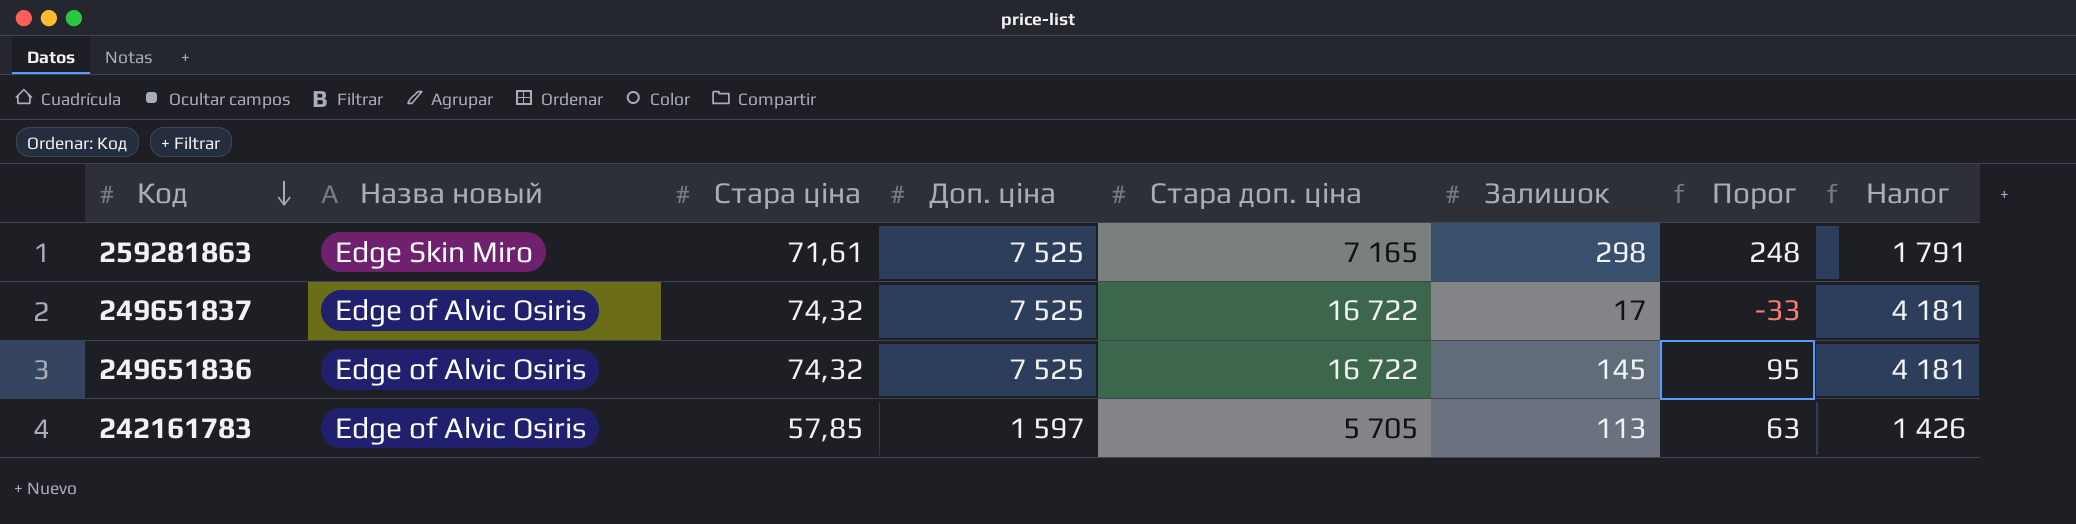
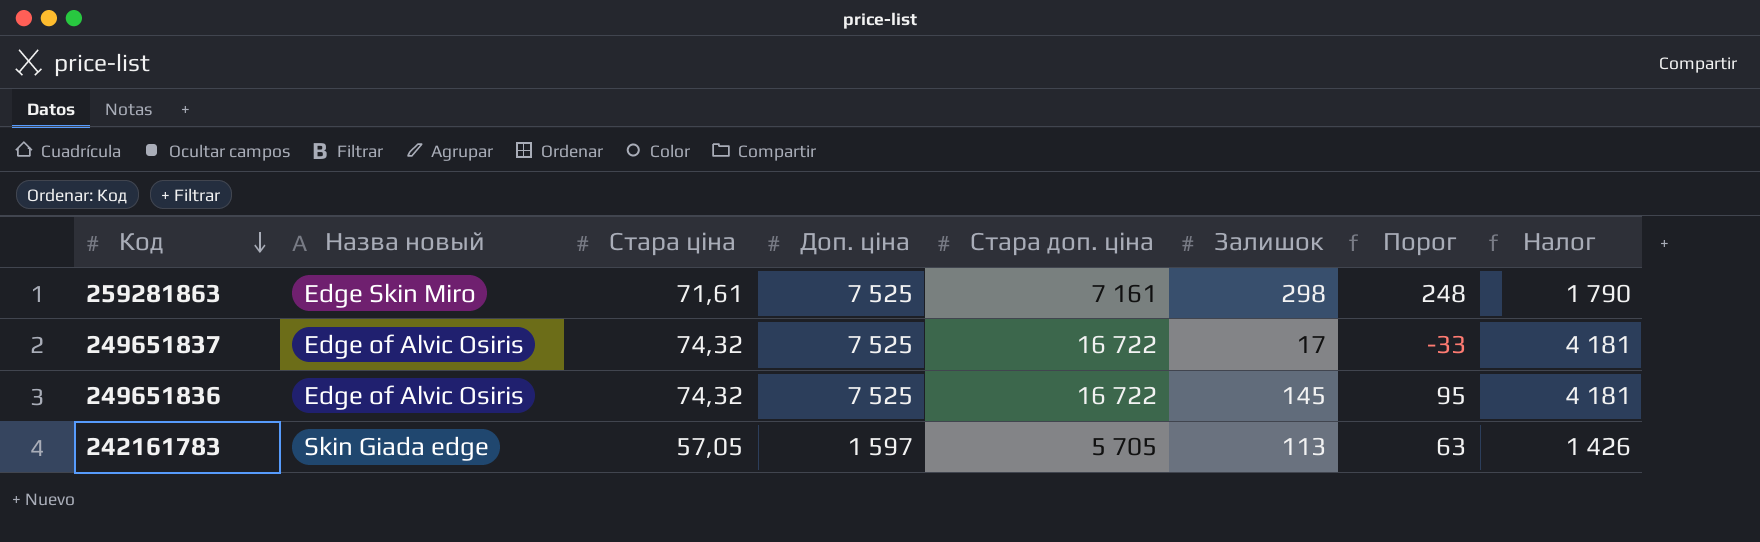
259281863 | Стара доп. ціна: 7 165 -> 7 161
259281863 | Налог: 1 791 -> 1 790
242161783 | Назва новый: Edge of Alvic Osiris -> Skin Giada edge
242161783 | Стара ціна: 57,85 -> 57,05

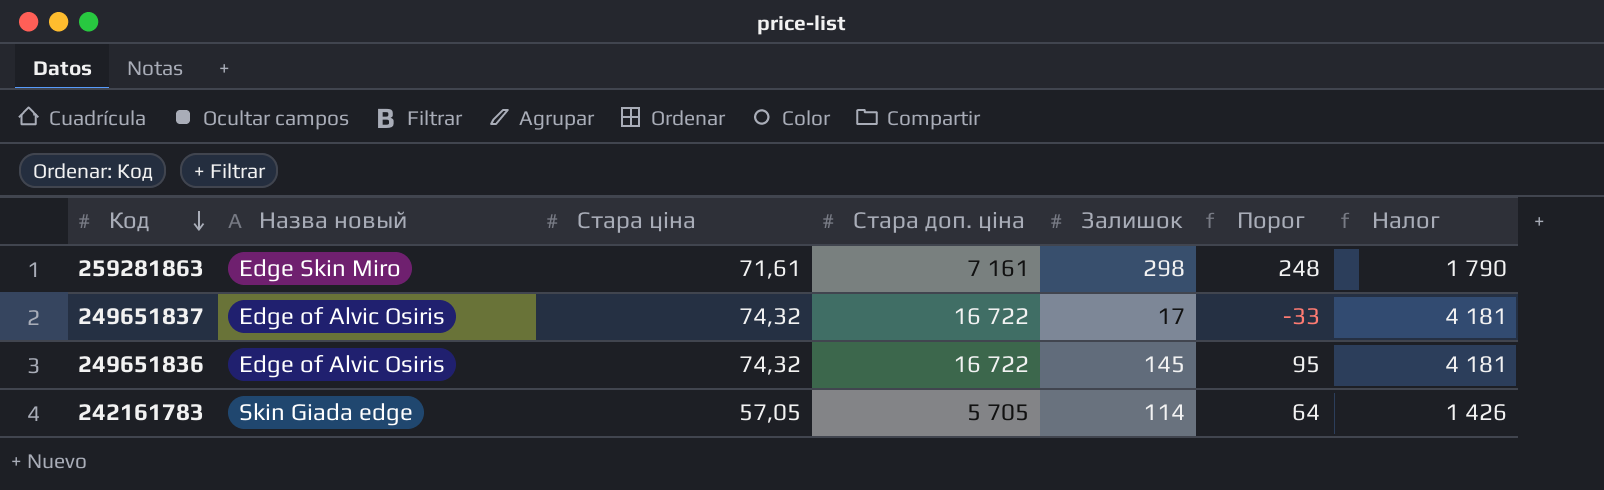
column Доп. ціна | position: 4 -> none
242161783 | Залишок: 113 -> 114
242161783 | Порог: 63 -> 64

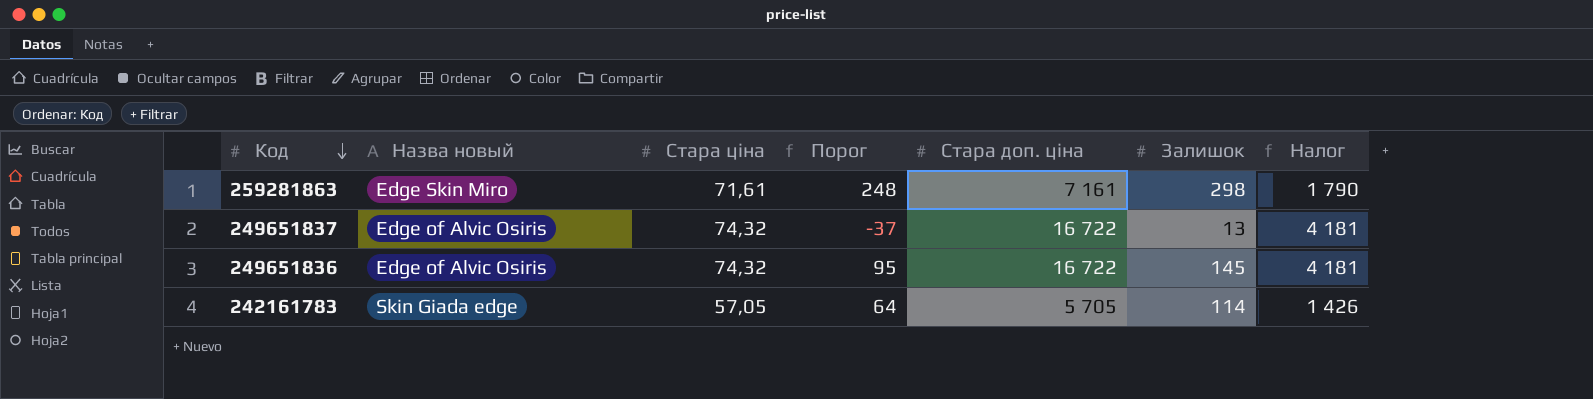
column Порог | position: 6 -> 4
249651837 | Порог: -33 -> -37
249651837 | Залишок: 17 -> 13

